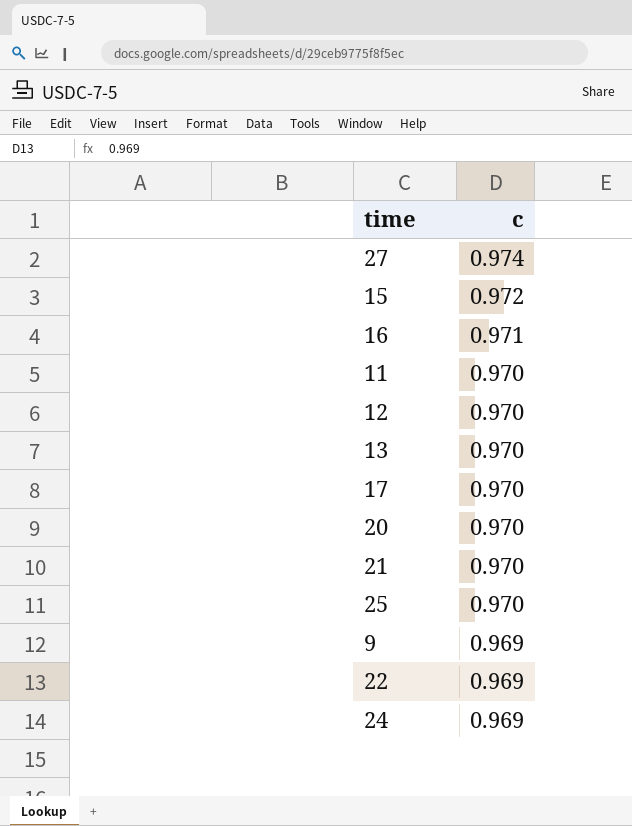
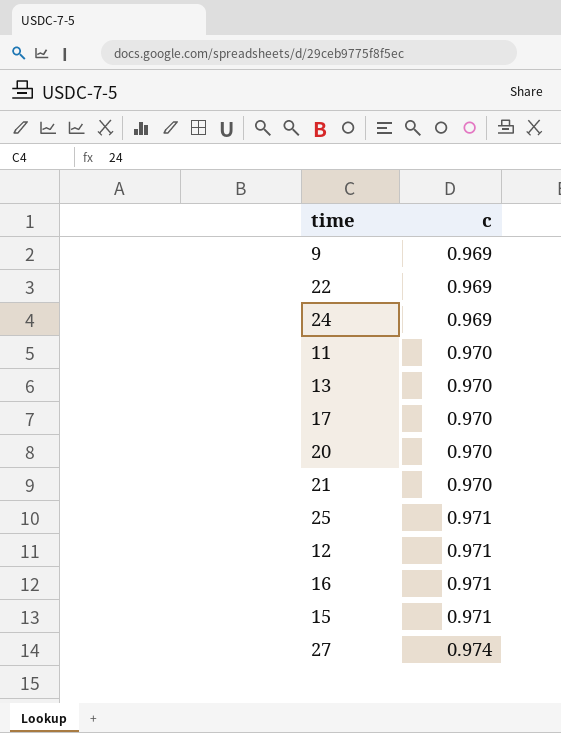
row order: c descending -> c ascending
25 | c: 0.970 -> 0.971
12 | c: 0.970 -> 0.971
15 | c: 0.972 -> 0.971

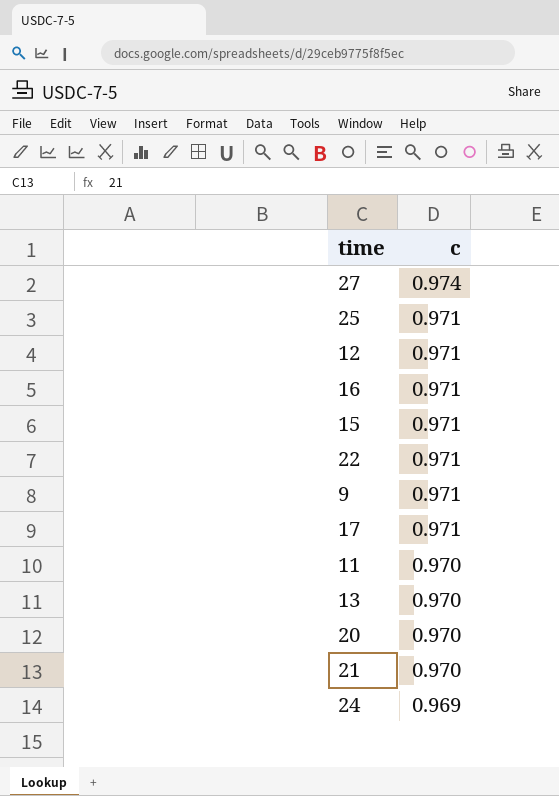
row order: c ascending -> c descending
22 | c: 0.969 -> 0.971
9 | c: 0.969 -> 0.971
17 | c: 0.970 -> 0.971

